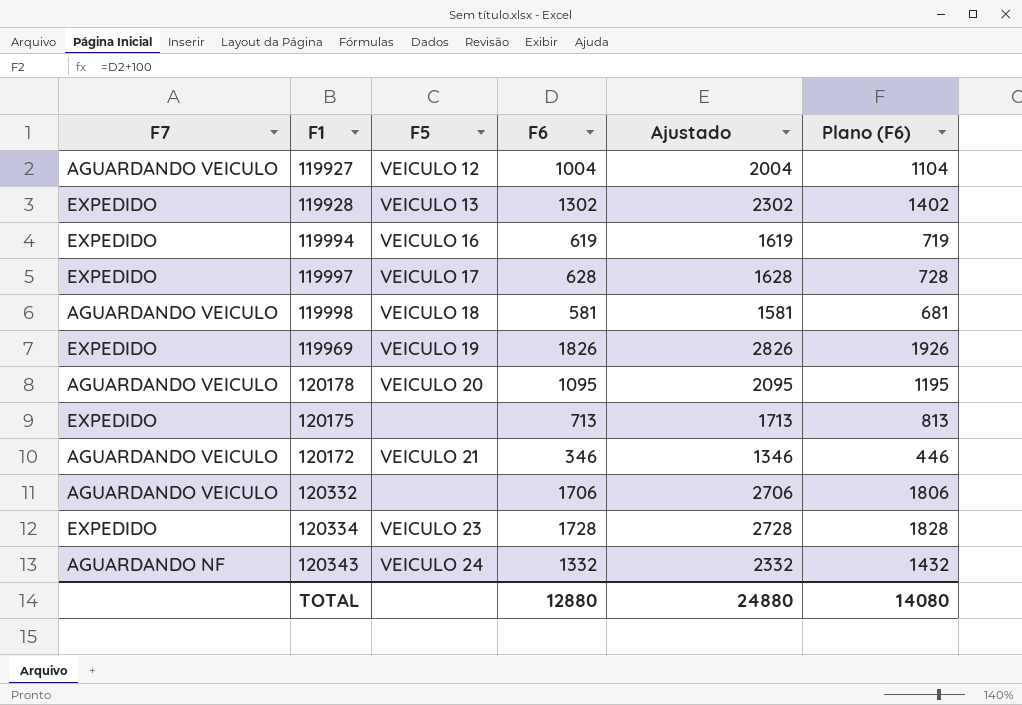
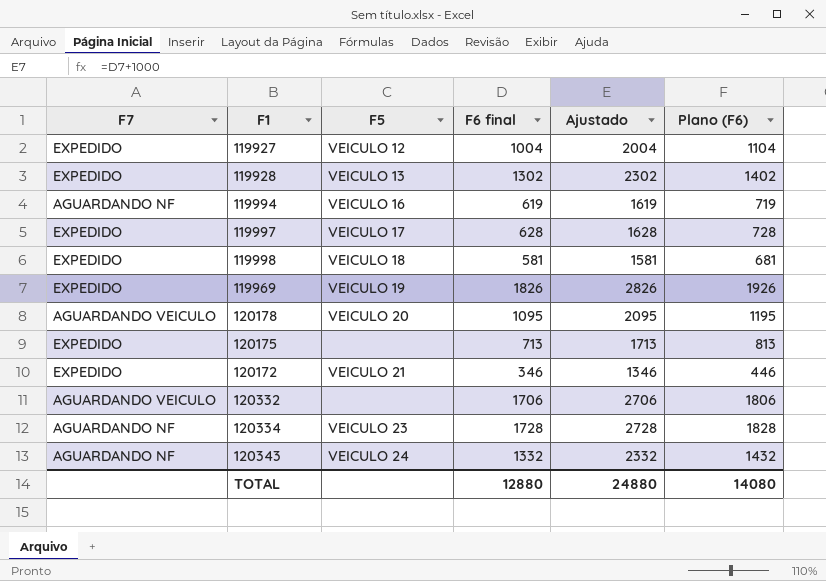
column name: F6 -> F6 final
119927 | F7: AGUARDANDO VEICULO -> EXPEDIDO
119994 | F7: EXPEDIDO -> AGUARDANDO NF
119998 | F7: AGUARDANDO VEICULO -> EXPEDIDO
120172 | F7: AGUARDANDO VEICULO -> EXPEDIDO
120334 | F7: EXPEDIDO -> AGUARDANDO NF

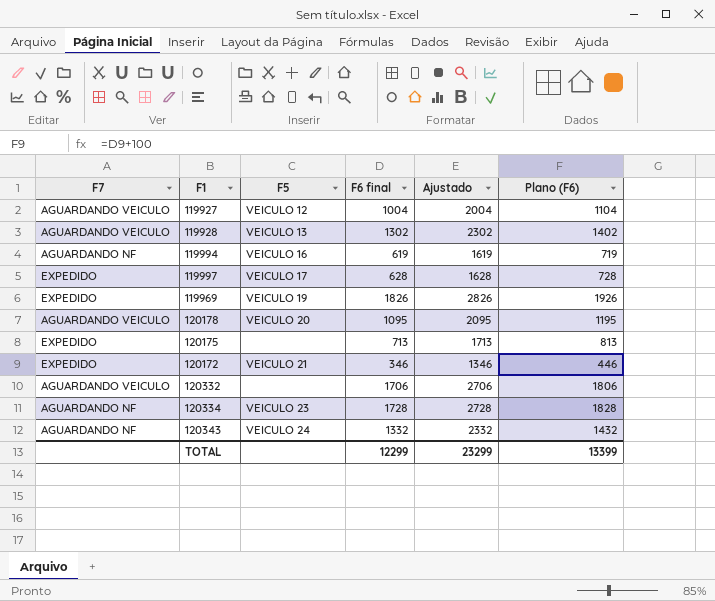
row 119998: EXPEDIDO | VEICULO 18 | 581 | 1581 | 681 -> none
119927 | F7: EXPEDIDO -> AGUARDANDO VEICULO
119928 | F7: EXPEDIDO -> AGUARDANDO VEICULO
TOTAL | F6 final: 12880 -> 12299
TOTAL | Ajustado: 24880 -> 23299
TOTAL | Plano (F6): 14080 -> 13399

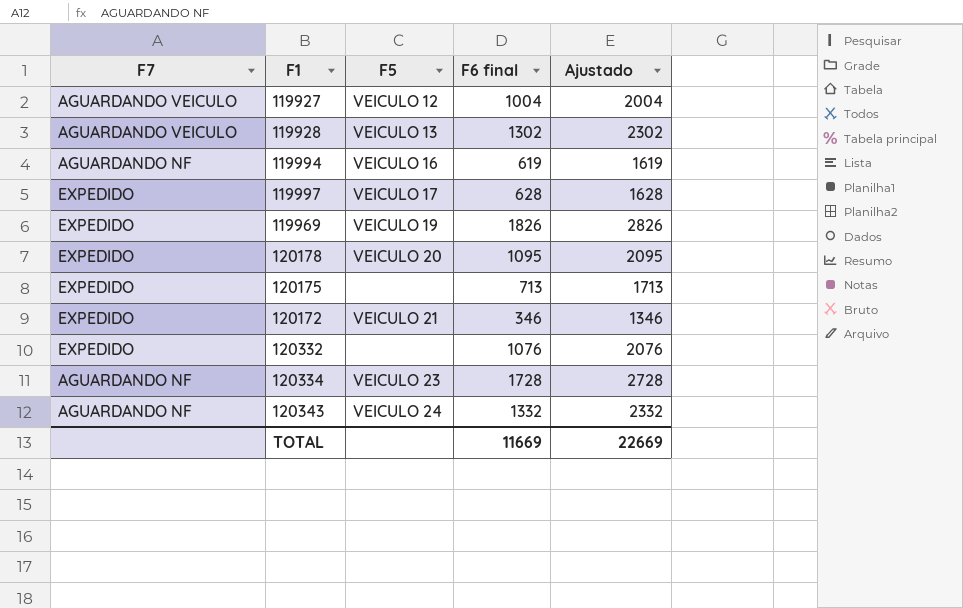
column Plano (F6) | formula: [F6 final] + 100 -> none
120178 | F7: AGUARDANDO VEICULO -> EXPEDIDO
120332 | F7: AGUARDANDO VEICULO -> EXPEDIDO
120332 | F6 final: 1706 -> 1076
120332 | Ajustado: 2706 -> 2076
TOTAL | F6 final: 12299 -> 11669
TOTAL | Ajustado: 23299 -> 22669

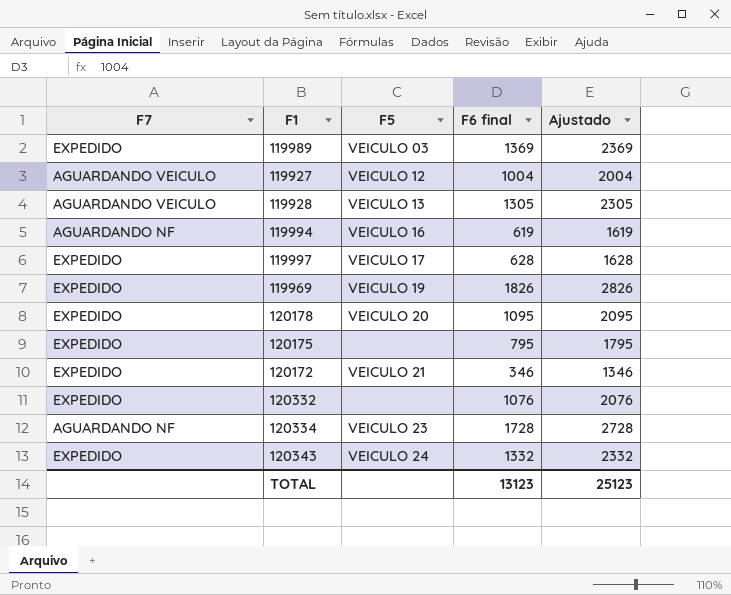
row 119989: none -> EXPEDIDO | VEICULO 03 | 1369 | 2369
119928 | F6 final: 1302 -> 1305
119928 | Ajustado: 2302 -> 2305
120175 | F6 final: 713 -> 795
120175 | Ajustado: 1713 -> 1795
120343 | F7: AGUARDANDO NF -> EXPEDIDO
TOTAL | F6 final: 11669 -> 13123
TOTAL | Ajustado: 22669 -> 25123

